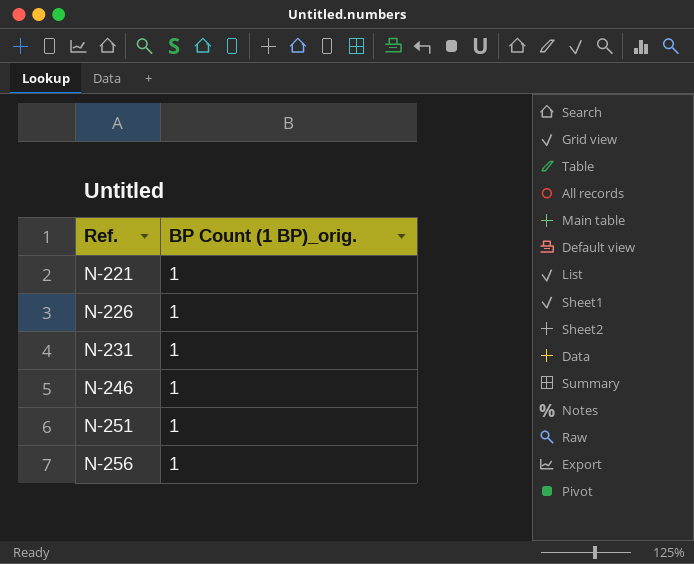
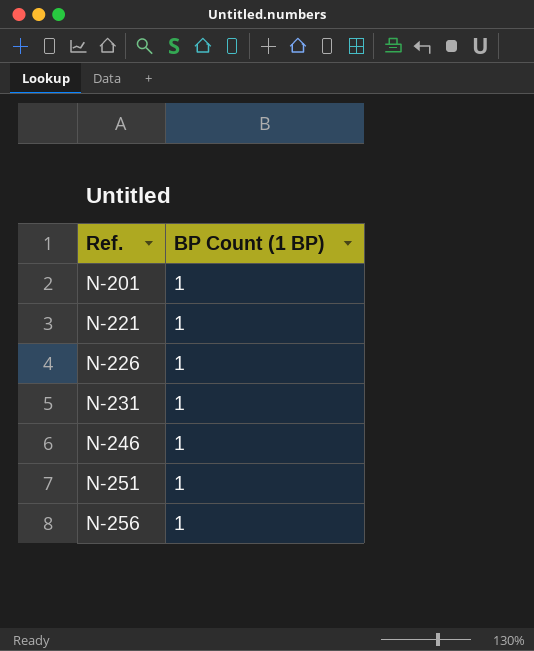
column name: BP Count (1 BP)_orig. -> BP Count (1 BP)
row N-201: none -> 1

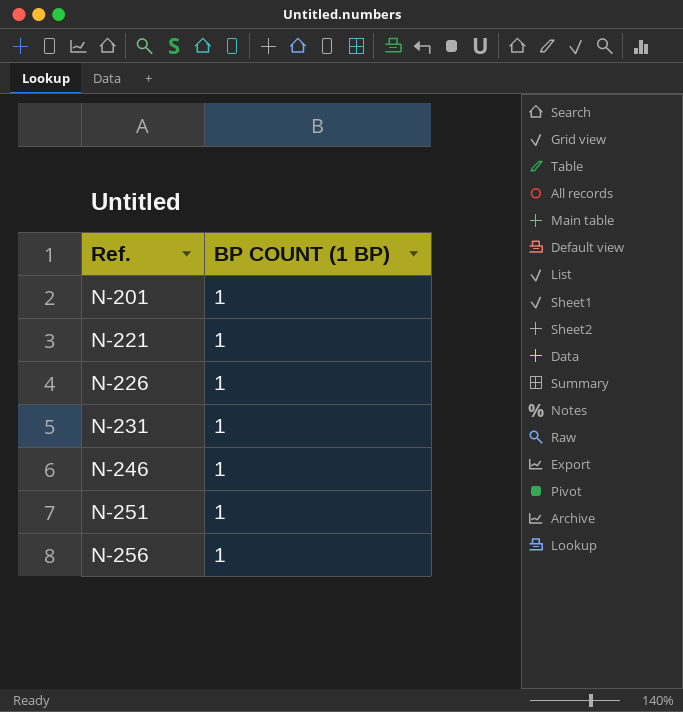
column name: BP Count (1 BP) -> BP COUNT (1 BP)

